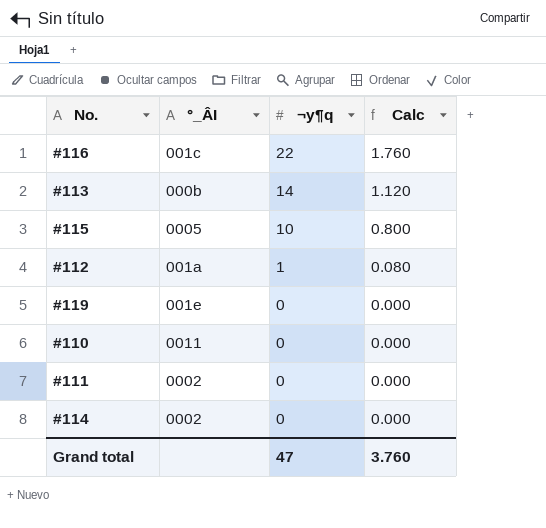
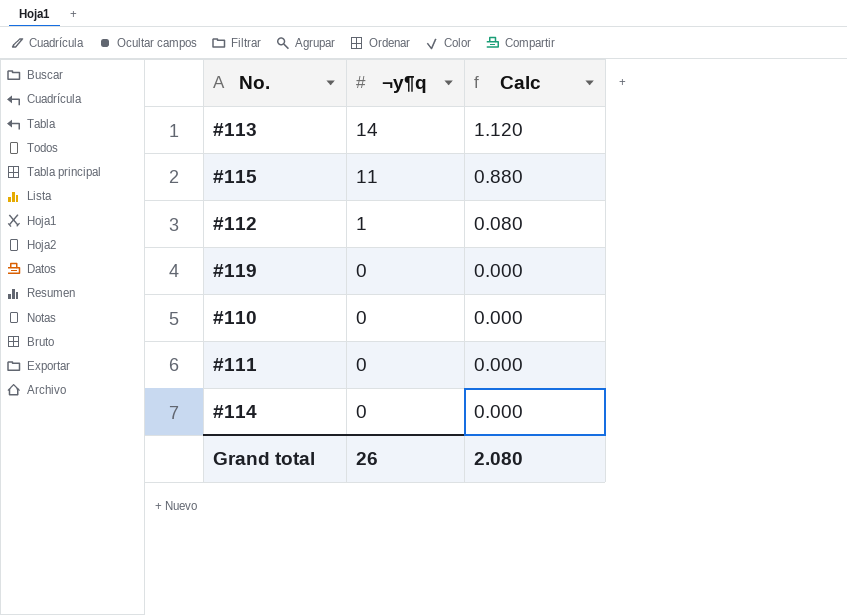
column °_ÂI | position: 2 -> none
row #116: 001c | 22 | 1.760 -> none
#115 | ¬y¶q: 10 -> 11
#115 | Calc: 0.800 -> 0.880
Grand total | ¬y¶q: 47 -> 26
Grand total | Calc: 3.760 -> 2.080

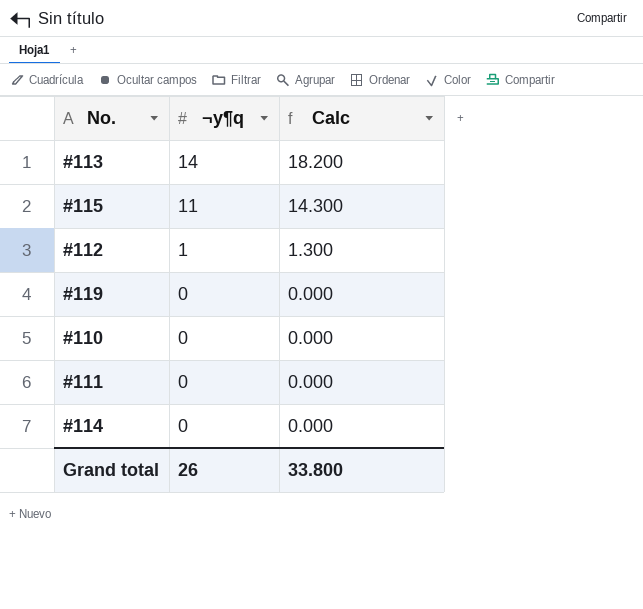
column Calc | formula: [¬y¶q] * 0.08 -> [¬y¶q] * 1.3
Grand total | Calc: 2.080 -> 33.800

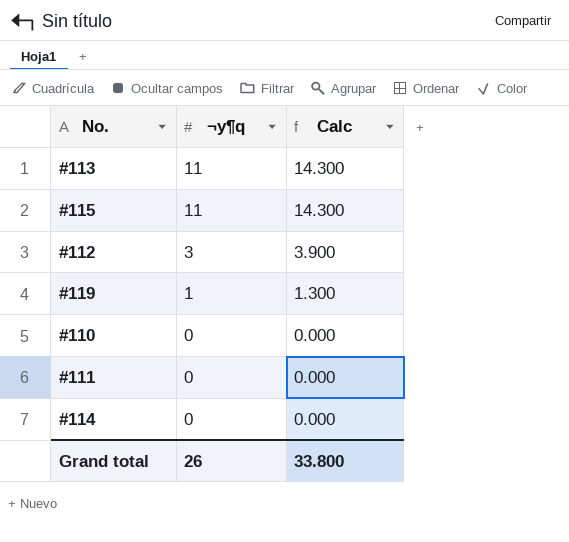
#113 | ¬y¶q: 14 -> 11
#113 | Calc: 18.200 -> 14.300
#112 | ¬y¶q: 1 -> 3
#112 | Calc: 1.300 -> 3.900
#119 | ¬y¶q: 0 -> 1
#119 | Calc: 0.000 -> 1.300

